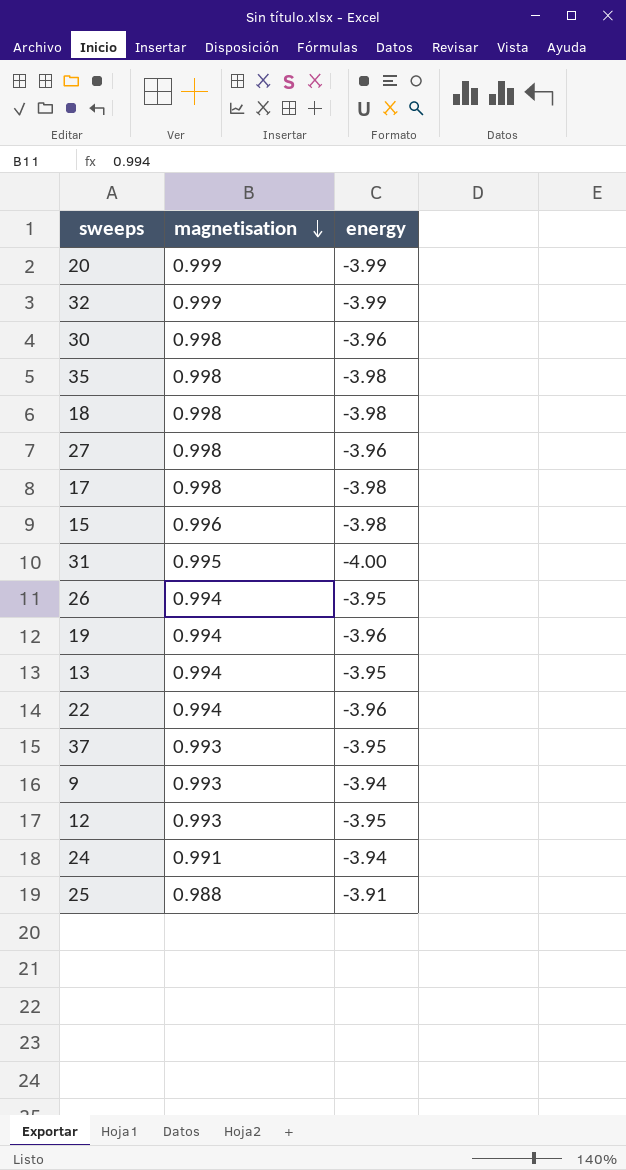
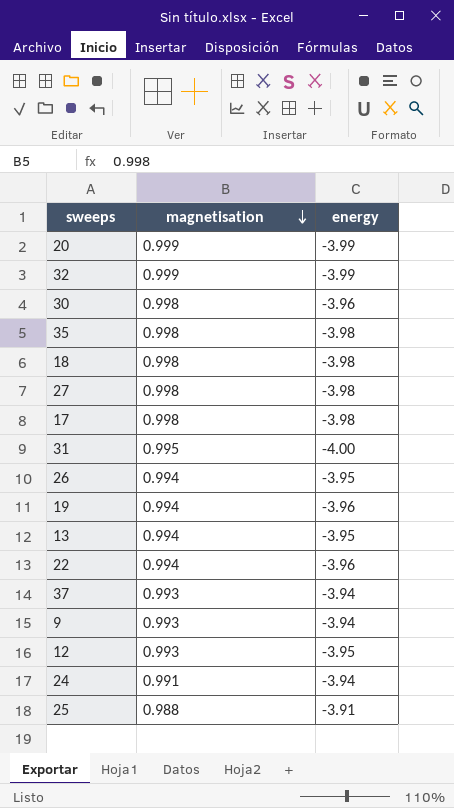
row 15: 0.996 | -3.98 -> none
27 | energy: -3.96 -> -3.98
37 | energy: -3.95 -> -3.94

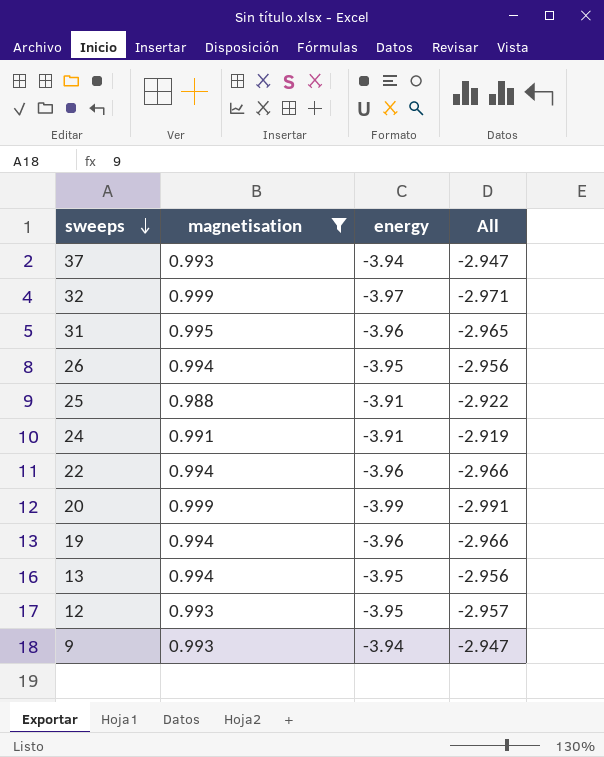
filter: none -> magnetisation != 0.998
row order: magnetisation descending -> sweeps descending
column All | formula: none -> [magnetisation] + [energy]
32 | energy: -3.99 -> -3.97
31 | energy: -4.00 -> -3.96
24 | energy: -3.94 -> -3.91

